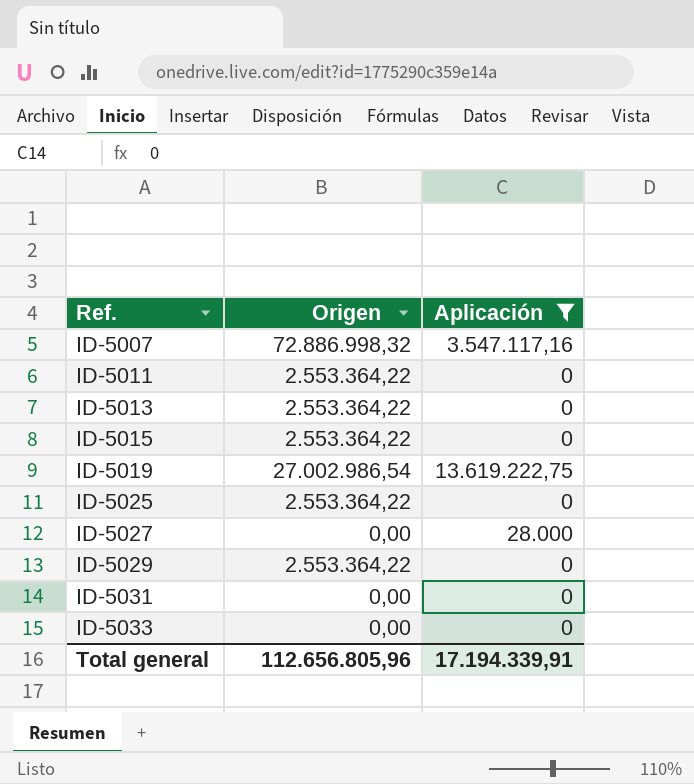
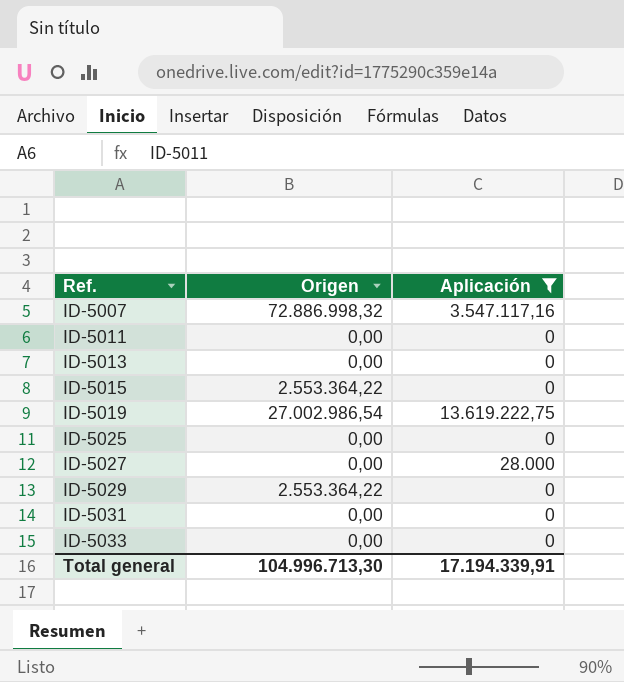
ID-5011 | Origen: 2.553.364,22 -> 0,00
ID-5013 | Origen: 2.553.364,22 -> 0,00
ID-5025 | Origen: 2.553.364,22 -> 0,00
Total general | Origen: 112.656.805,96 -> 104.996.713,30

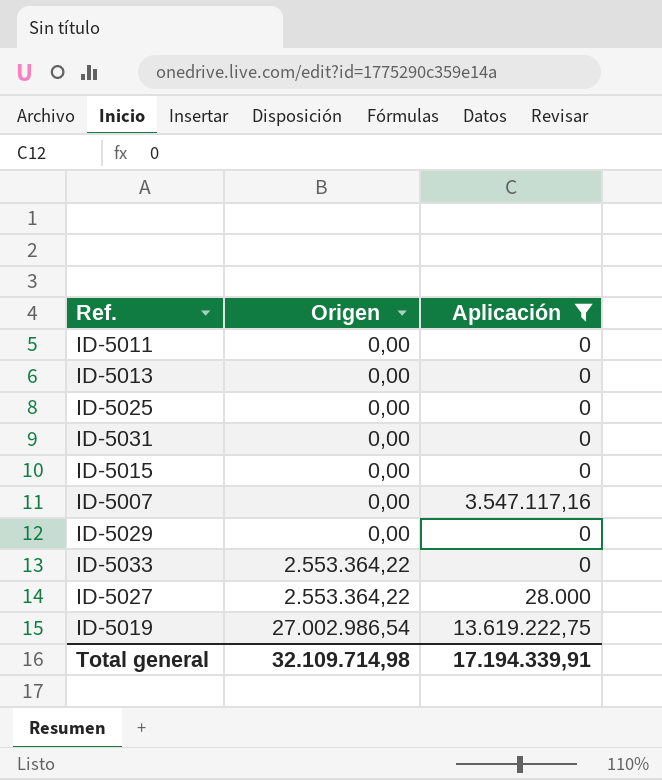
row order: Ref. ascending -> Origen ascending
ID-5015 | Origen: 2.553.364,22 -> 0,00
ID-5007 | Origen: 72.886.998,32 -> 0,00
ID-5029 | Origen: 2.553.364,22 -> 0,00
ID-5033 | Origen: 0,00 -> 2.553.364,22
ID-5027 | Origen: 0,00 -> 2.553.364,22
Total general | Origen: 104.996.713,30 -> 32.109.714,98

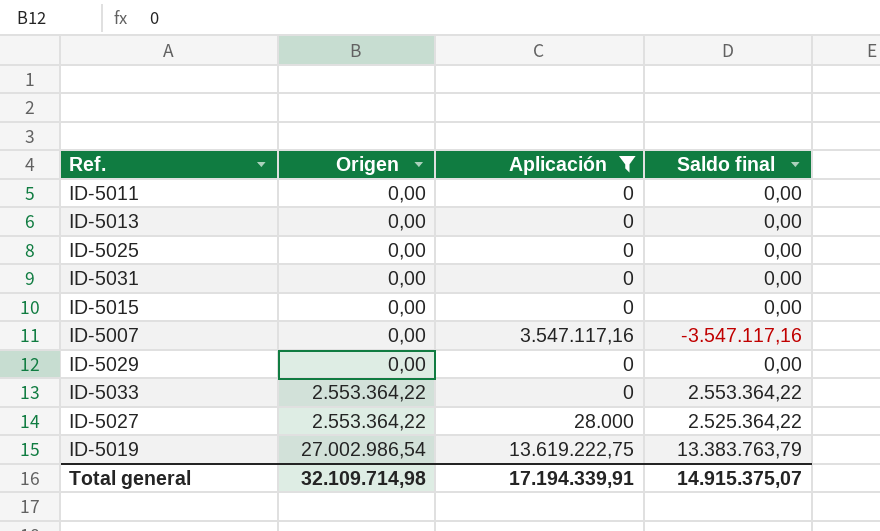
column Saldo final | formula: none -> [Origen] - [Aplicación]

